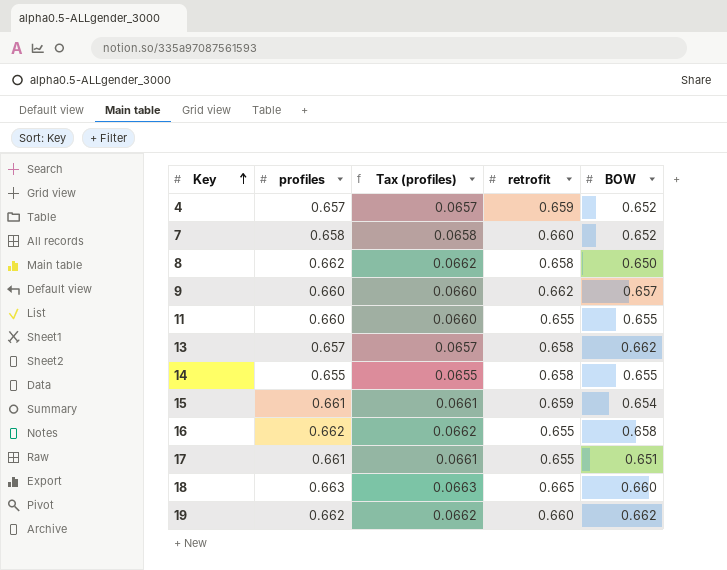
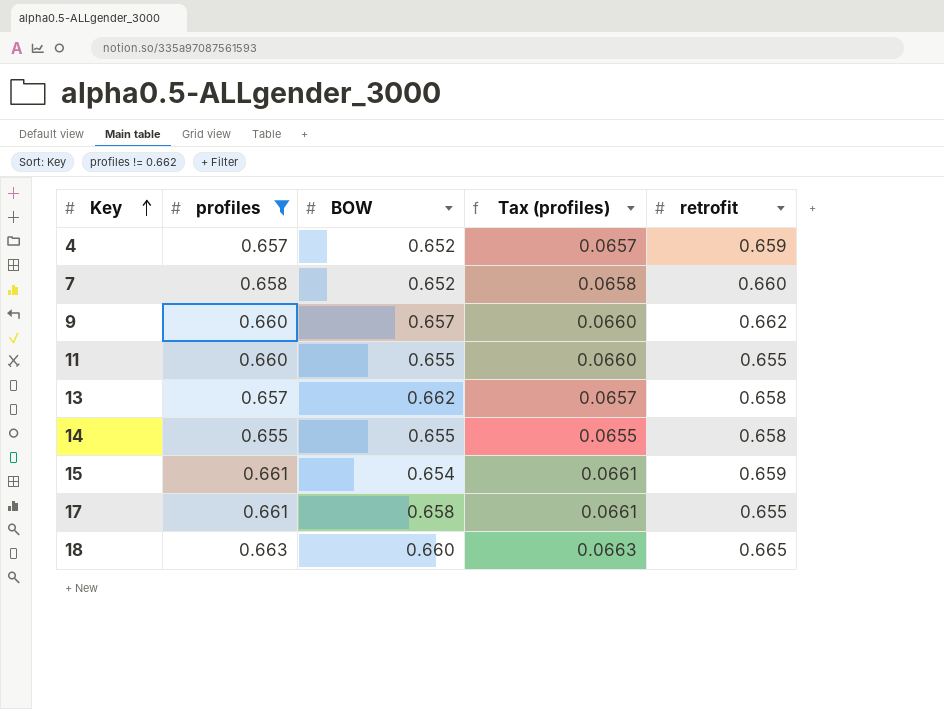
filter: none -> profiles != 0.662
column BOW | position: 5 -> 3
17 | BOW: 0.651 -> 0.658

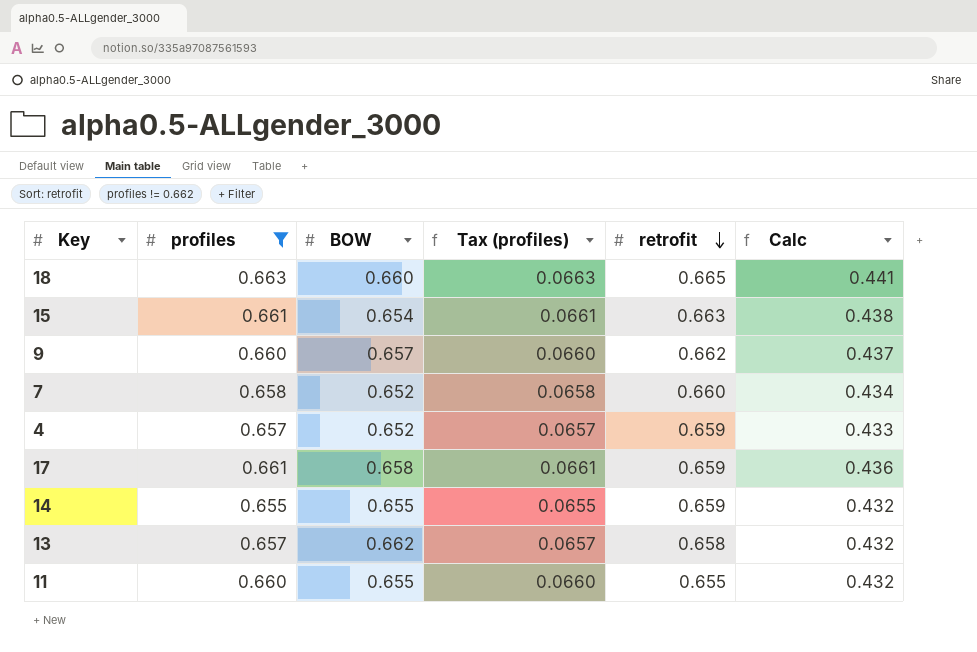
row order: Key ascending -> retrofit descending
column Calc | formula: none -> [profiles] * [retrofit]
15 | retrofit: 0.659 -> 0.663
17 | retrofit: 0.655 -> 0.659
14 | retrofit: 0.658 -> 0.659

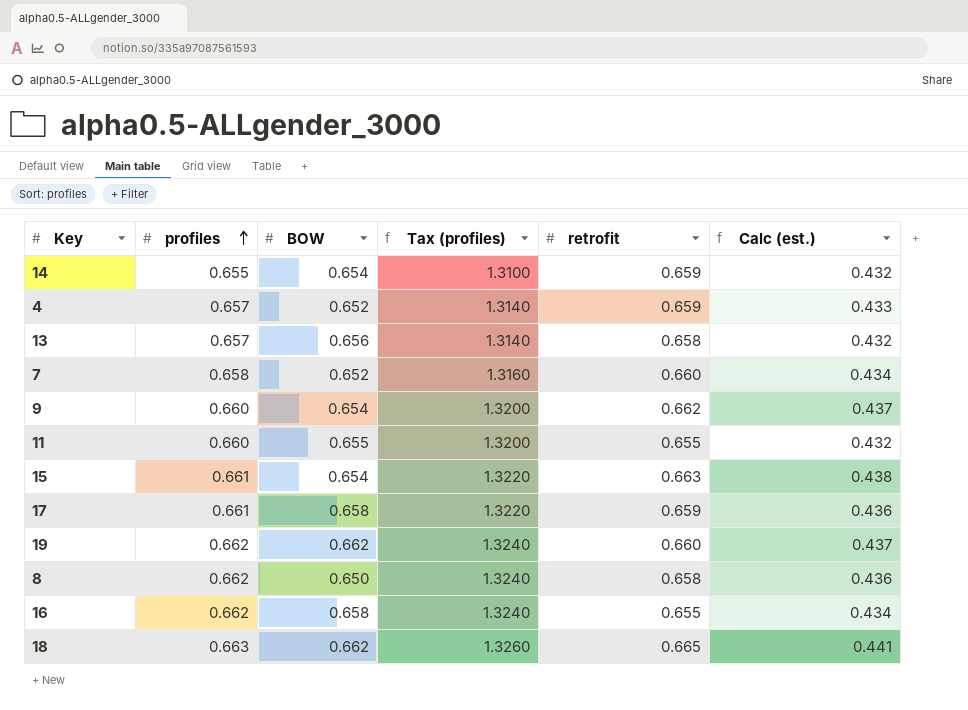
filter: profiles != 0.662 -> none
row order: retrofit descending -> profiles ascending
column Tax (profiles) | formula: [profiles] * 0.1 -> [profiles] * 2
column name: Calc -> Calc (est.)
14 | BOW: 0.655 -> 0.654
13 | BOW: 0.662 -> 0.656
9 | BOW: 0.657 -> 0.654
18 | BOW: 0.660 -> 0.662

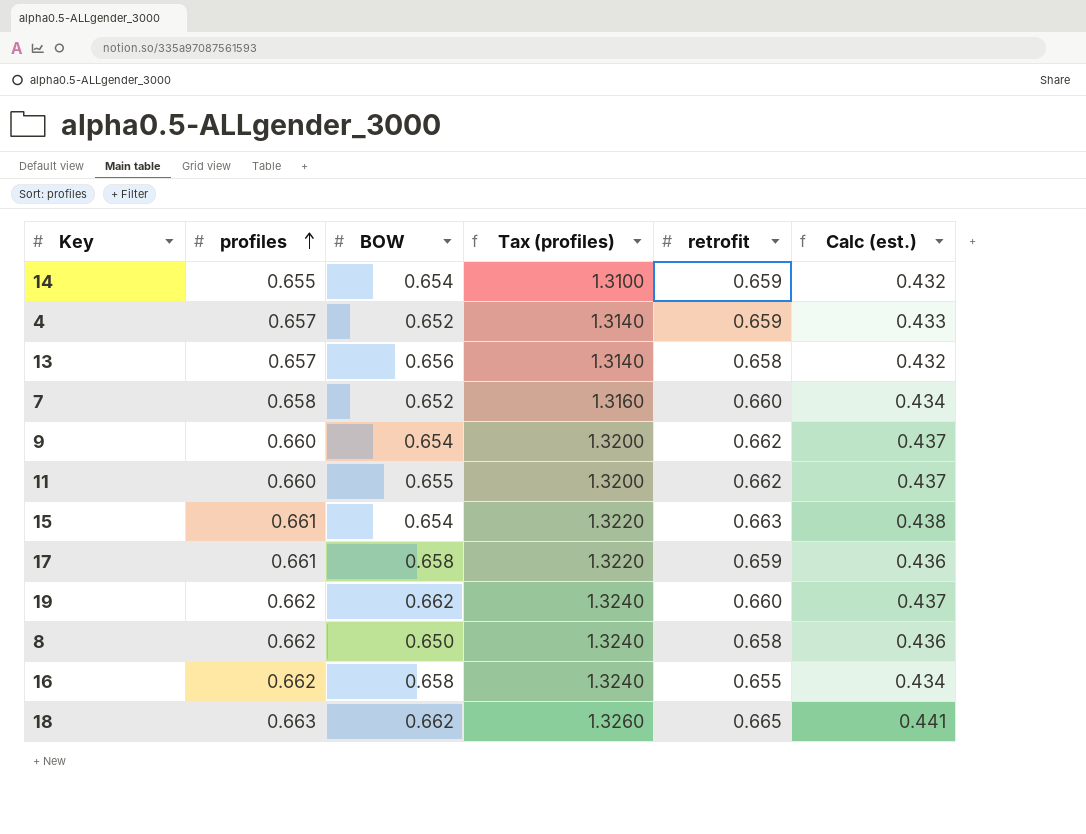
11 | retrofit: 0.655 -> 0.662
11 | Calc (est.): 0.432 -> 0.437

